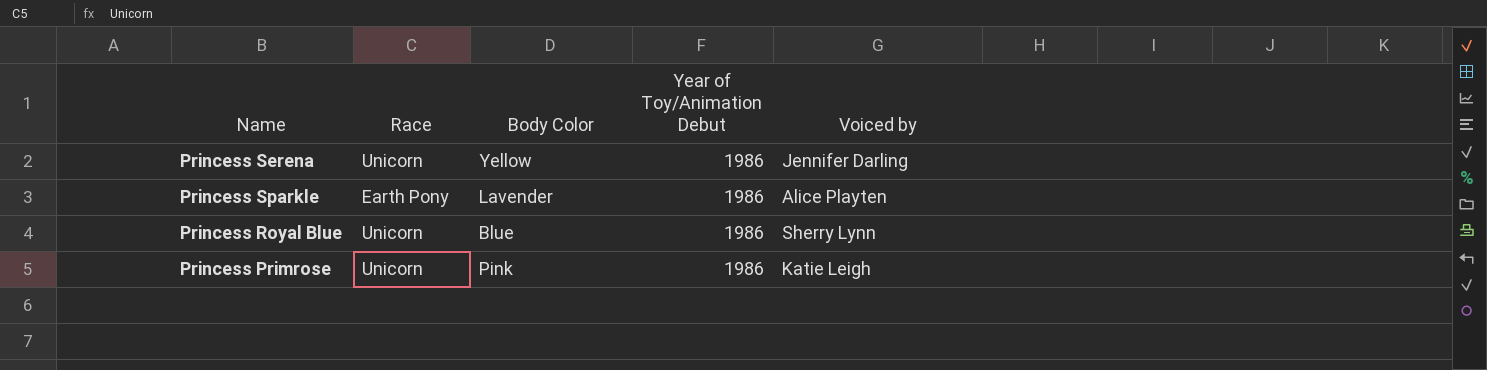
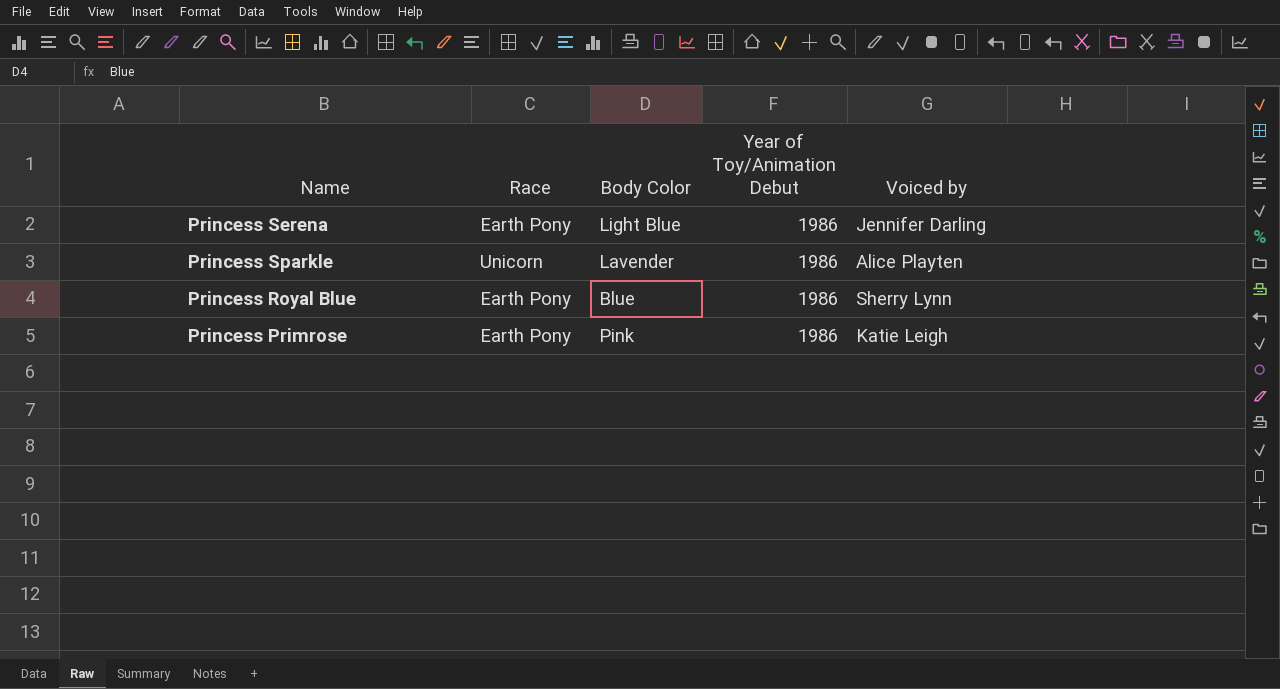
Princess Serena | Race: Unicorn -> Earth Pony
Princess Serena | Body Color: Yellow -> Light Blue
Princess Sparkle | Race: Earth Pony -> Unicorn
Princess Royal Blue | Race: Unicorn -> Earth Pony
Princess Primrose | Race: Unicorn -> Earth Pony

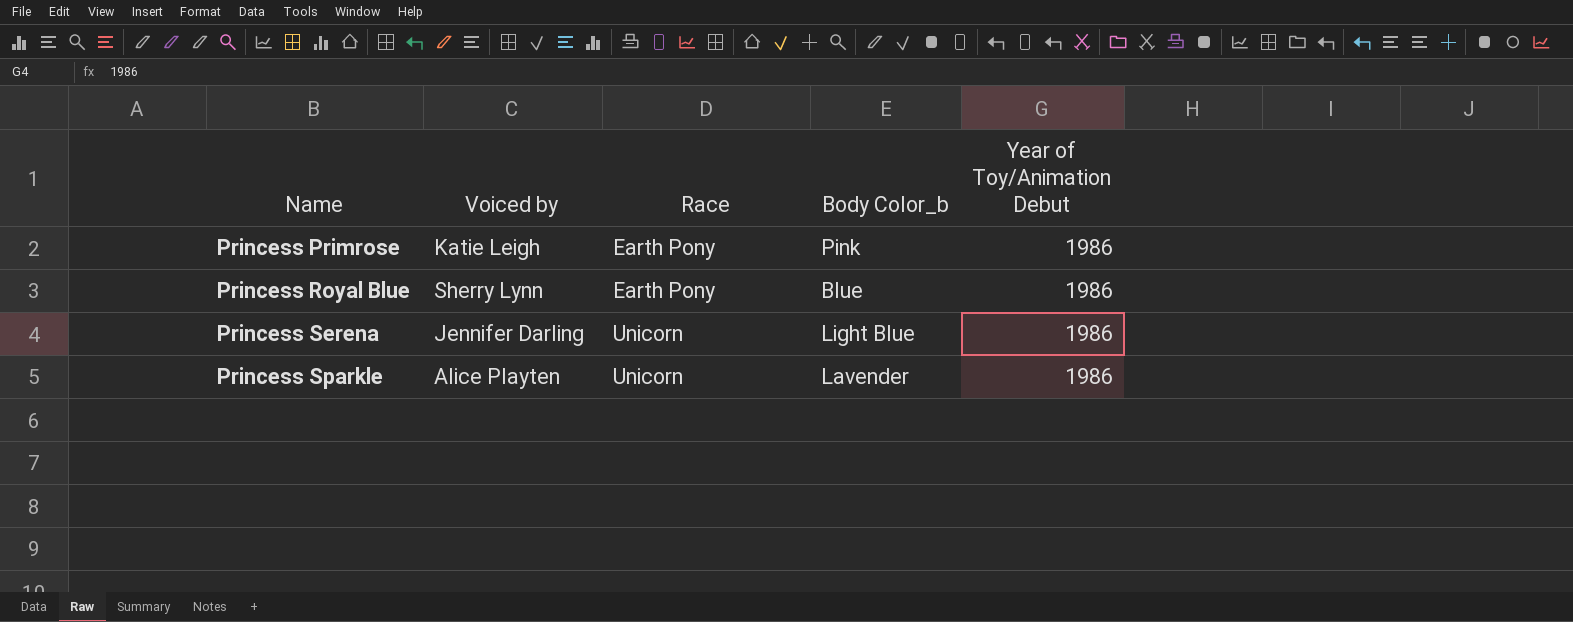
row order: none -> Name ascending
column Voiced by | position: 5 -> 2
column name: Body Color -> Body Color_b
Princess Serena | Race: Earth Pony -> Unicorn

